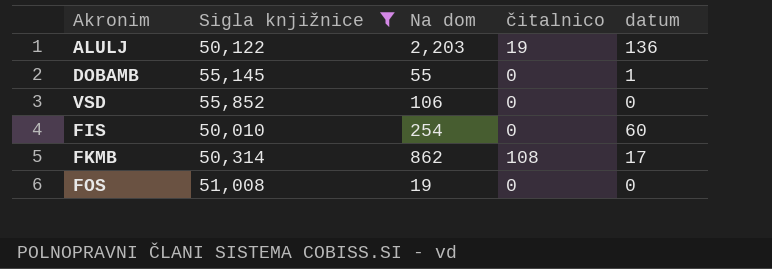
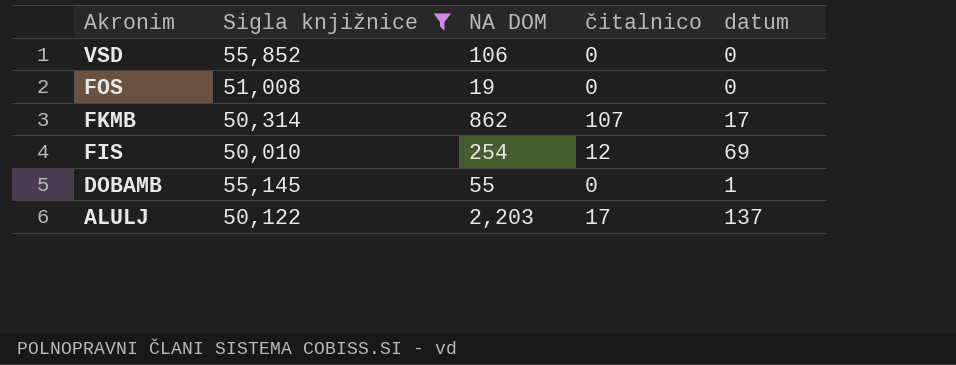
row order: none -> Akronim descending
column name: Na dom -> NA DOM
FKMB | čitalnico: 108 -> 107
FIS | čitalnico: 0 -> 12
FIS | datum: 60 -> 69
ALULJ | čitalnico: 19 -> 17
ALULJ | datum: 136 -> 137

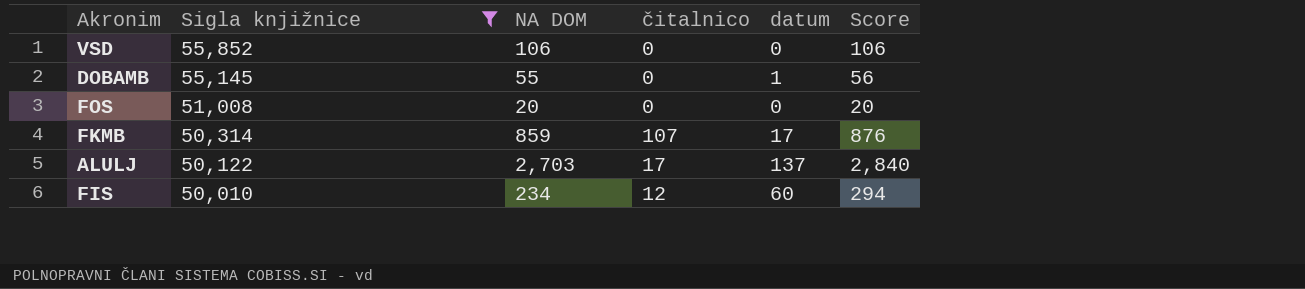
row order: Akronim descending -> Sigla knjižnice descending
column Score | formula: none -> [NA DOM] + [datum]
FOS | NA DOM: 19 -> 20
FKMB | NA DOM: 862 -> 859
ALULJ | NA DOM: 2,203 -> 2,703
FIS | NA DOM: 254 -> 234
FIS | datum: 69 -> 60

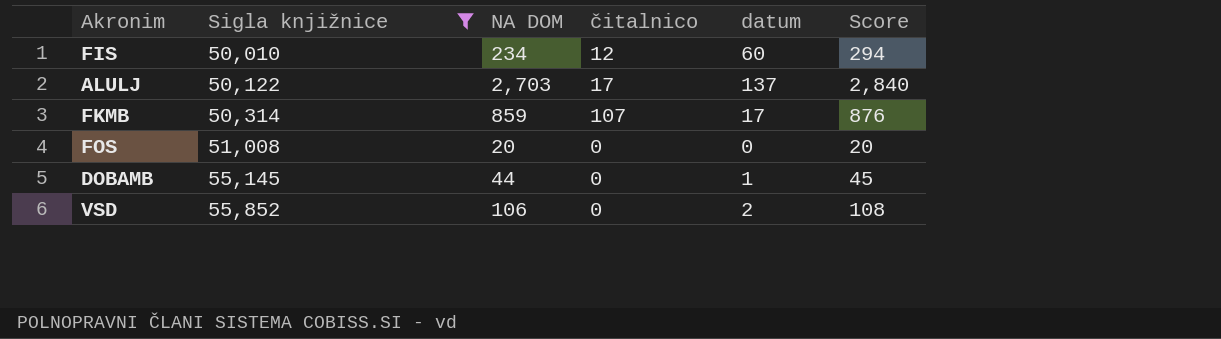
row order: Sigla knjižnice descending -> Sigla knjižnice ascending
DOBAMB | NA DOM: 55 -> 44
DOBAMB | Score: 56 -> 45
VSD | datum: 0 -> 2
VSD | Score: 106 -> 108

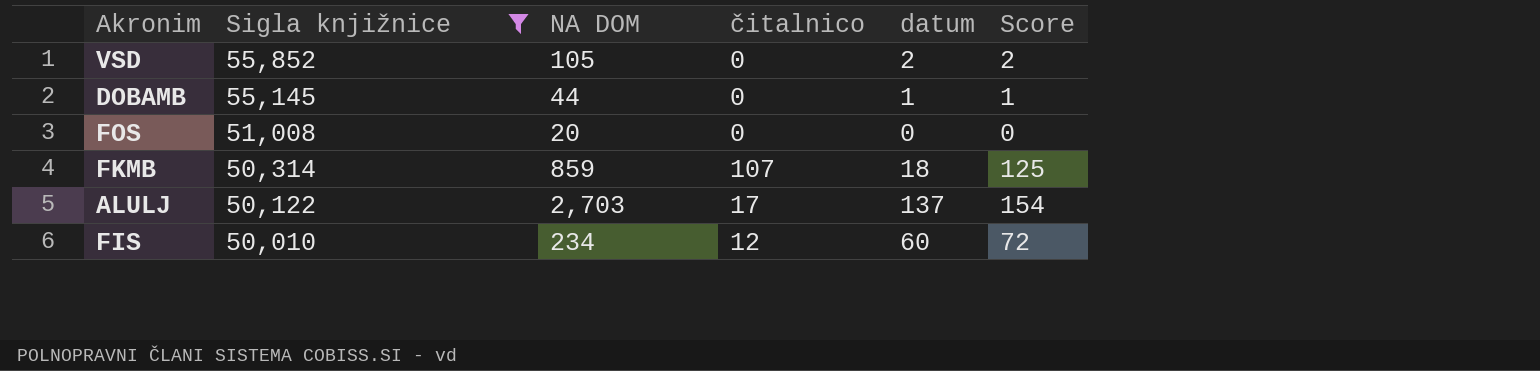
row order: Sigla knjižnice ascending -> Sigla knjižnice descending
column Score | formula: [NA DOM] + [datum] -> [čitalnico] + [datum]
VSD | NA DOM: 106 -> 105
FKMB | datum: 17 -> 18

